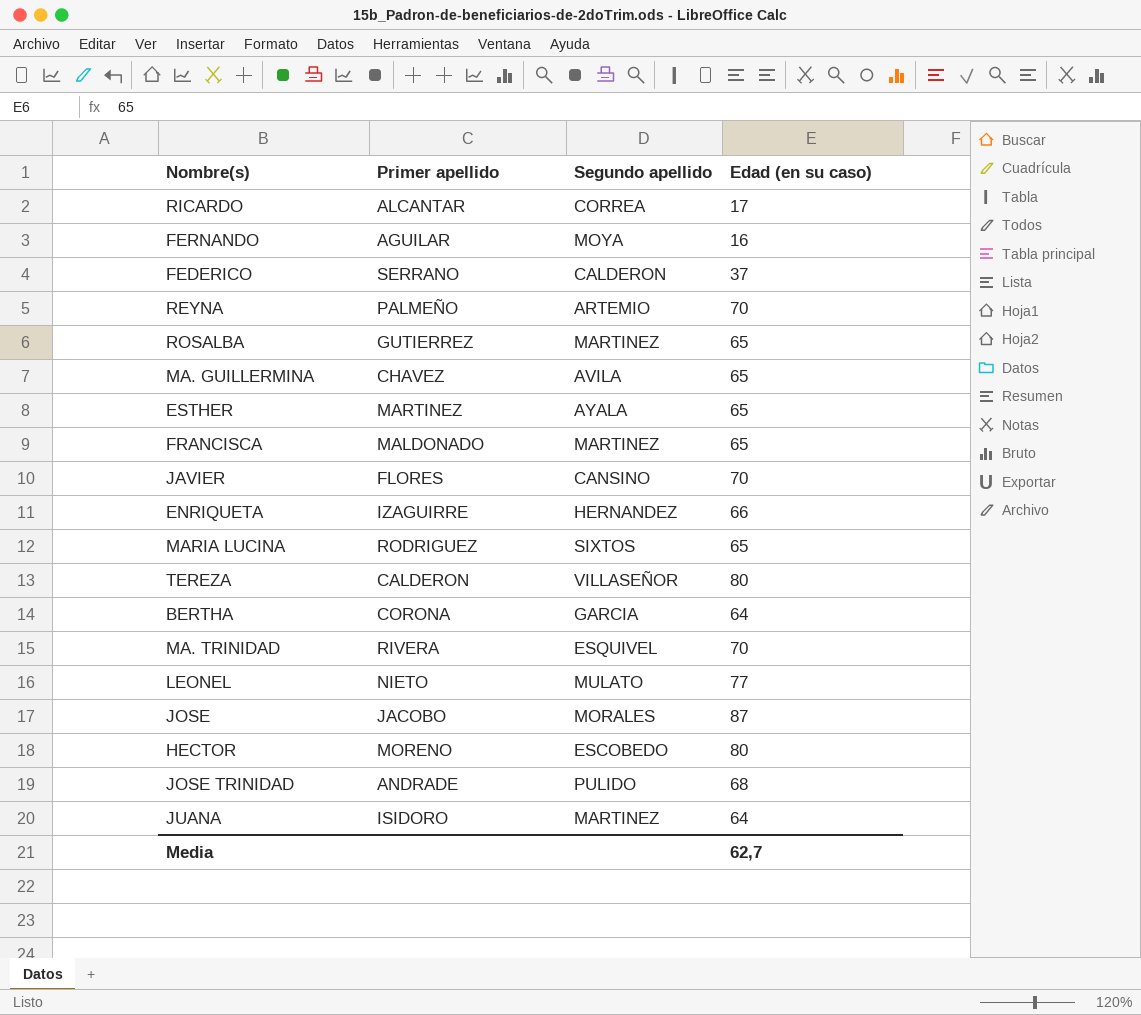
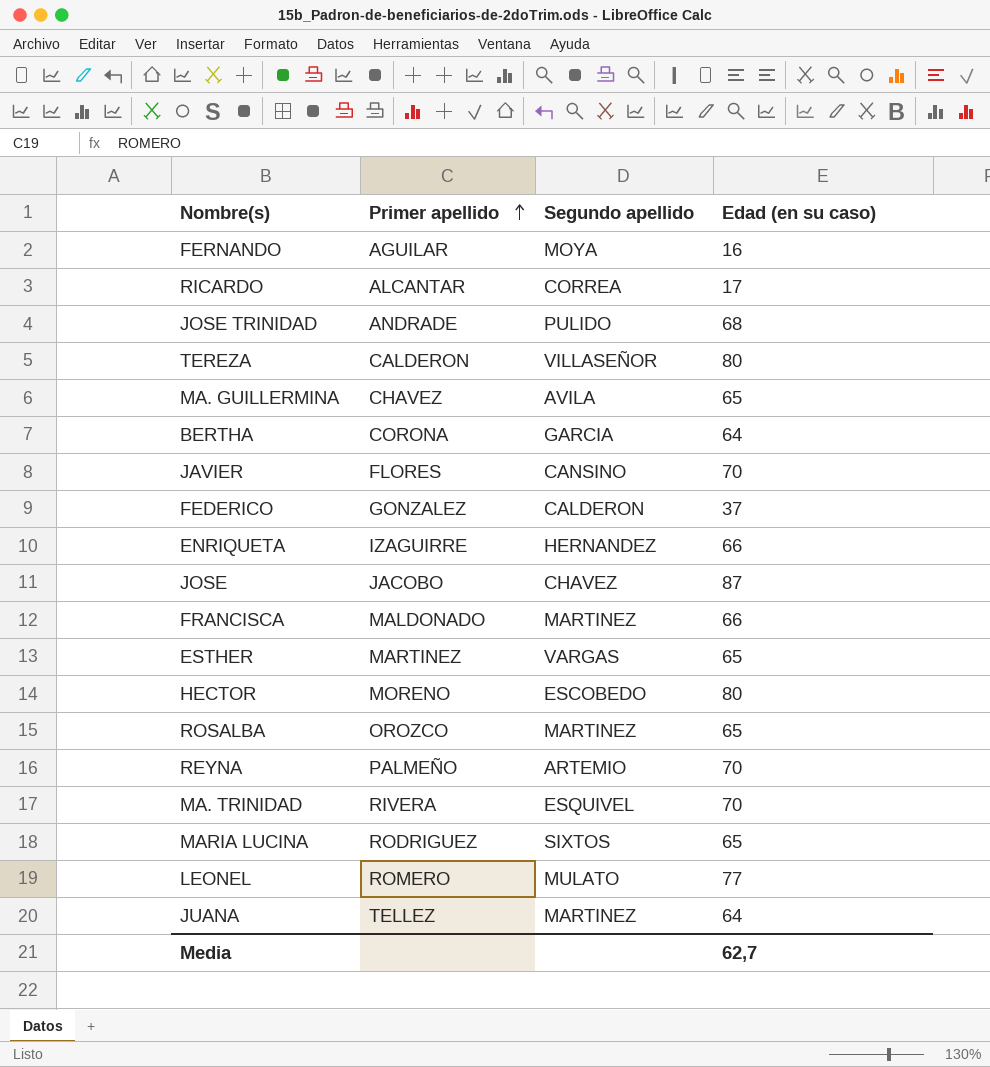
row order: none -> Primer apellido ascending
FEDERICO | Primer apellido: SERRANO -> GONZALEZ
JOSE | Segundo apellido: MORALES -> CHAVEZ
FRANCISCA | Edad (en su caso): 65 -> 66
ESTHER | Segundo apellido: AYALA -> VARGAS
ROSALBA | Primer apellido: GUTIERREZ -> OROZCO
LEONEL | Primer apellido: NIETO -> ROMERO
JUANA | Primer apellido: ISIDORO -> TELLEZ

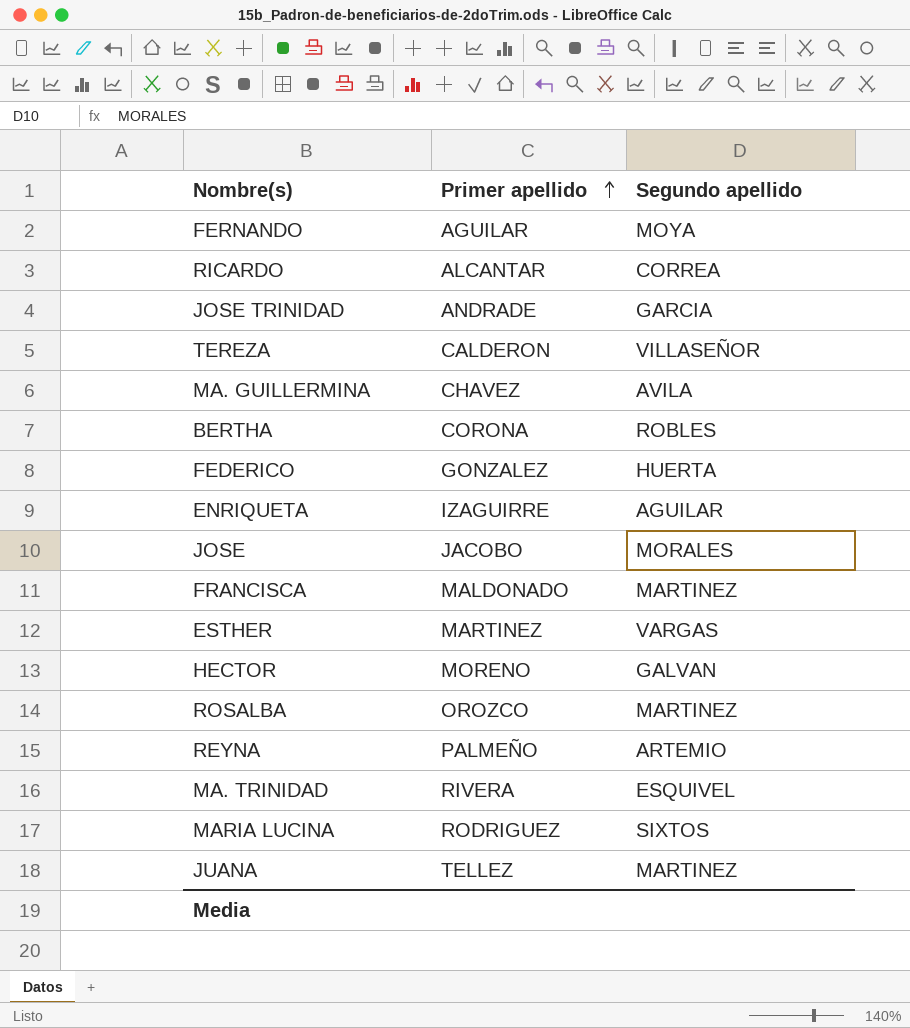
column Edad (en su caso) | position: 4 -> none
row JAVIER: FLORES | CANSINO | 70 -> none
row LEONEL: ROMERO | MULATO | 77 -> none
JOSE TRINIDAD | Segundo apellido: PULIDO -> GARCIA
BERTHA | Segundo apellido: GARCIA -> ROBLES
FEDERICO | Segundo apellido: CALDERON -> HUERTA
ENRIQUETA | Segundo apellido: HERNANDEZ -> AGUILAR
JOSE | Segundo apellido: CHAVEZ -> MORALES
HECTOR | Segundo apellido: ESCOBEDO -> GALVAN

